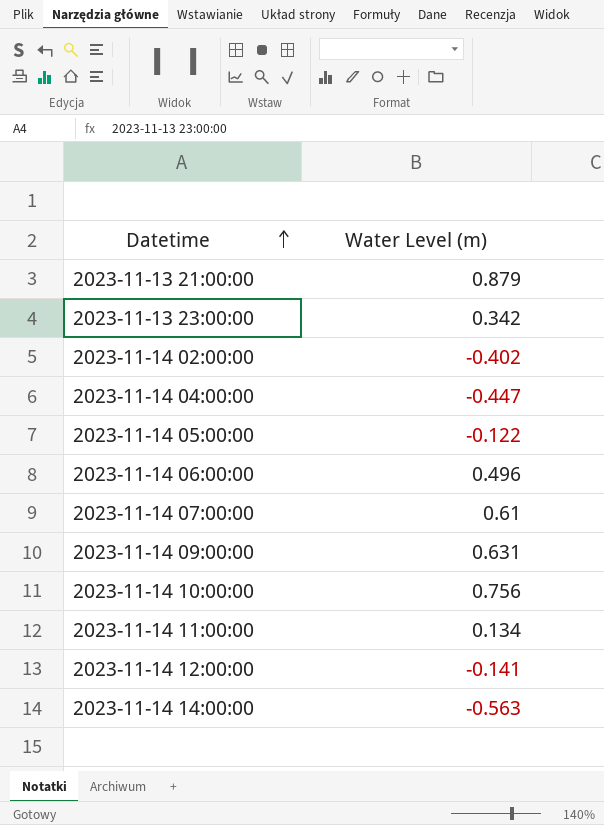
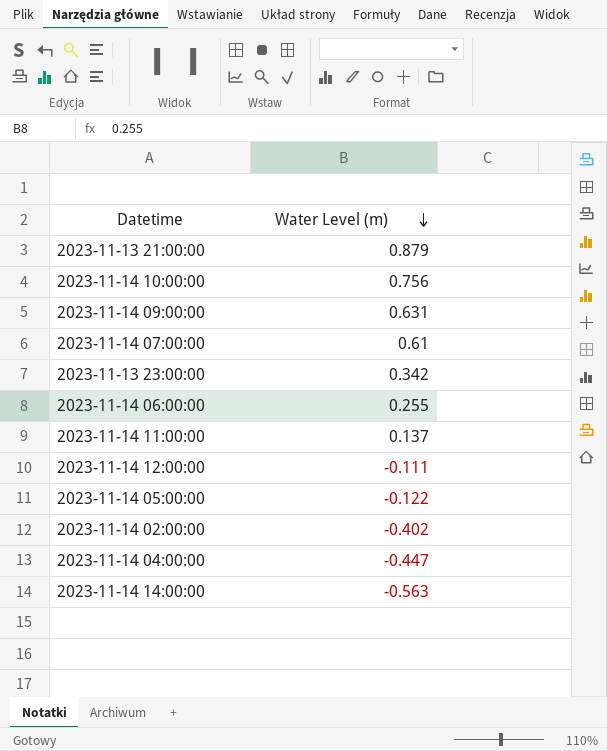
row order: Datetime ascending -> Water Level (m) descending
2023-11-14 06:00:00 | Water Level (m): 0.496 -> 0.255
2023-11-14 11:00:00 | Water Level (m): 0.134 -> 0.137
2023-11-14 12:00:00 | Water Level (m): -0.141 -> -0.111

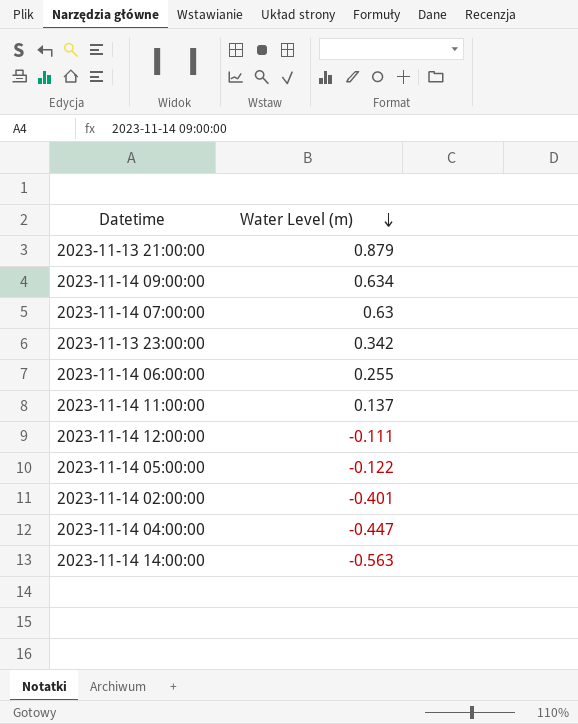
row 2023-11-14 10:00:00: 0.756 -> none
2023-11-14 09:00:00 | Water Level (m): 0.631 -> 0.634
2023-11-14 07:00:00 | Water Level (m): 0.61 -> 0.63
2023-11-14 02:00:00 | Water Level (m): -0.402 -> -0.401

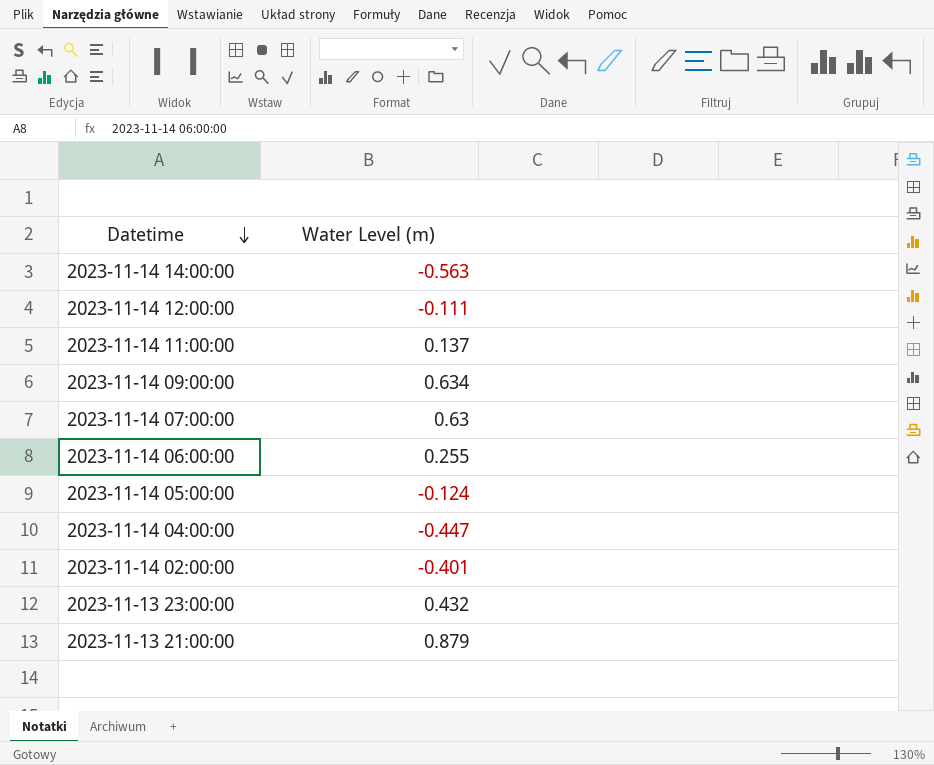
row order: Water Level (m) descending -> Datetime descending
2023-11-14 05:00:00 | Water Level (m): -0.122 -> -0.124
2023-11-13 23:00:00 | Water Level (m): 0.342 -> 0.432

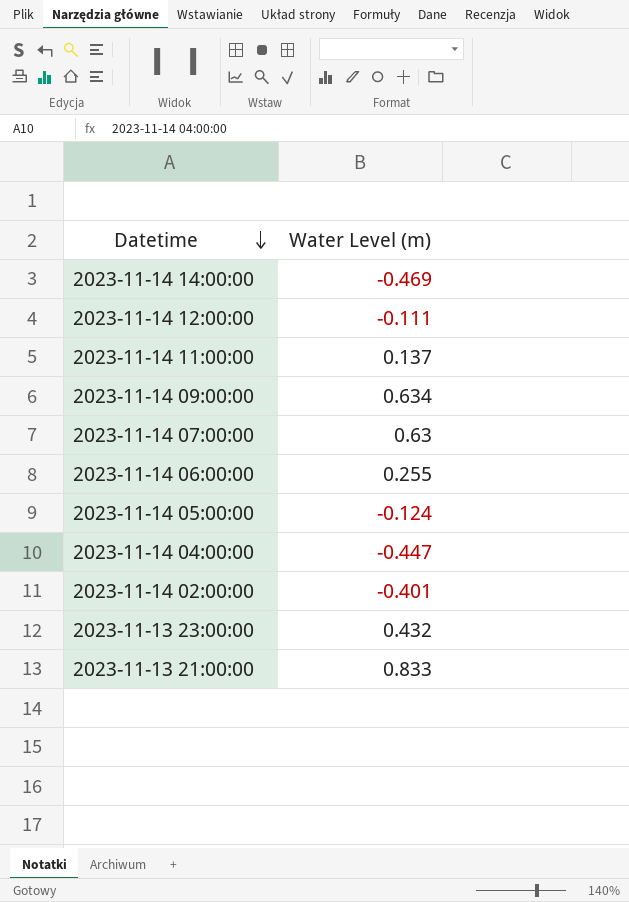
2023-11-14 14:00:00 | Water Level (m): -0.563 -> -0.469
2023-11-13 21:00:00 | Water Level (m): 0.879 -> 0.833

